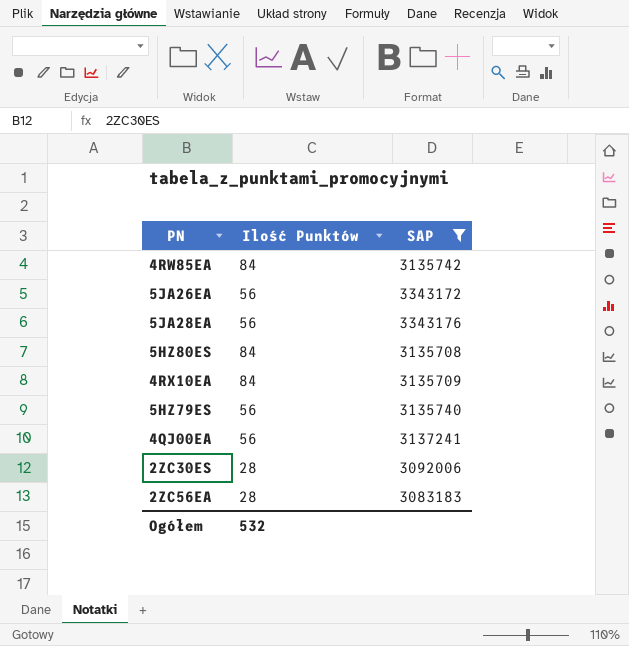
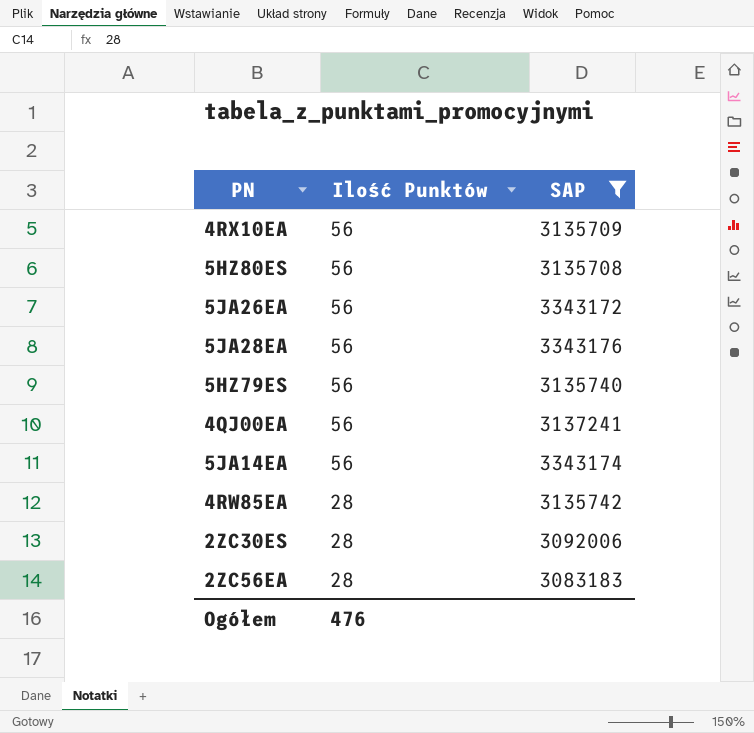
row order: none -> Ilość Punktów descending
4RX10EA | Ilość Punktów: 84 -> 56
5HZ80ES | Ilość Punktów: 84 -> 56
row 5JA14EA: none -> 56 | 3343174
4RW85EA | Ilość Punktów: 84 -> 28
Ogółem | Ilość Punktów: 532 -> 476

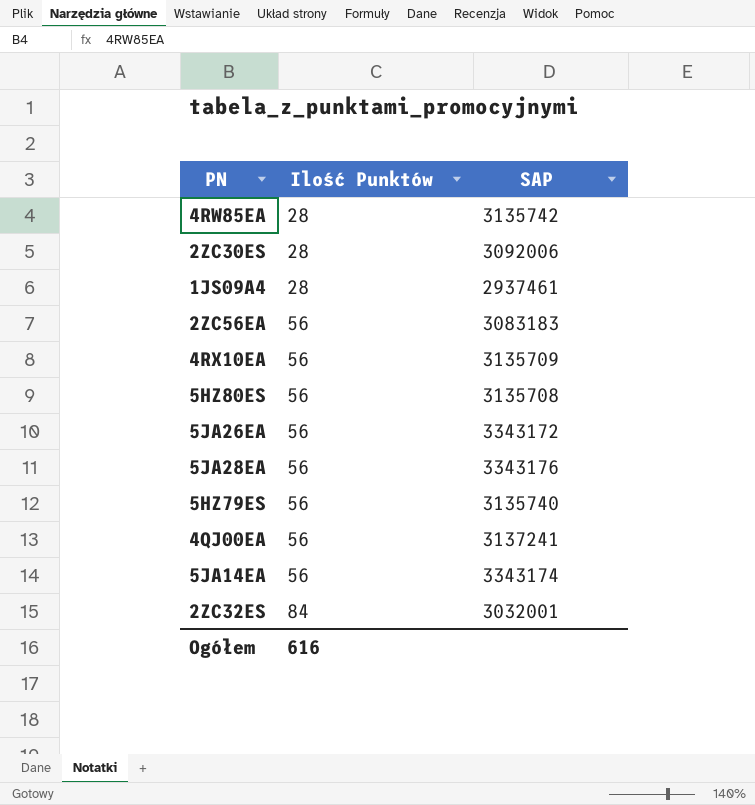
filter: SAP >= 3083183 -> none
row order: Ilość Punktów descending -> Ilość Punktów ascending
2ZC56EA | Ilość Punktów: 28 -> 56
Ogółem | Ilość Punktów: 476 -> 616

